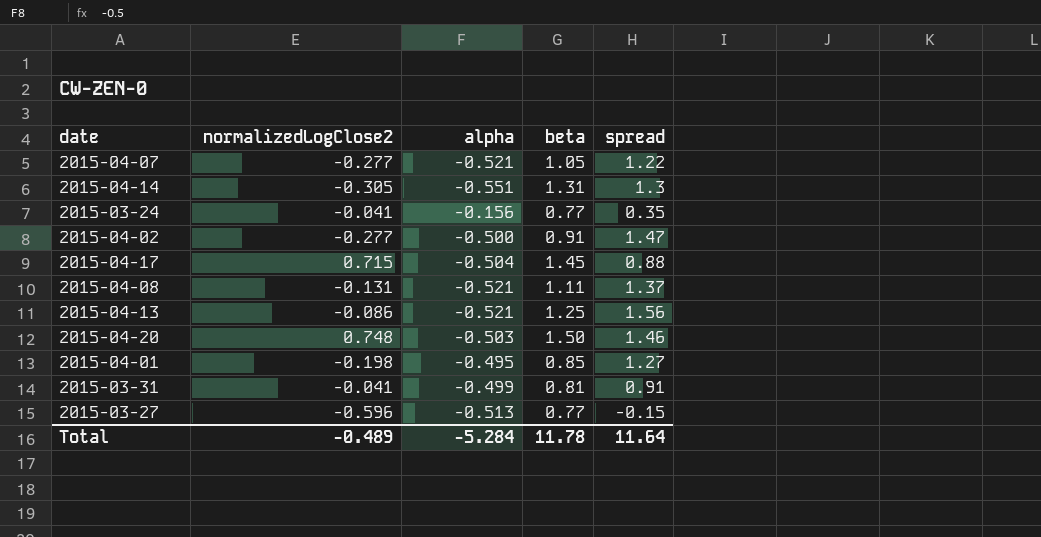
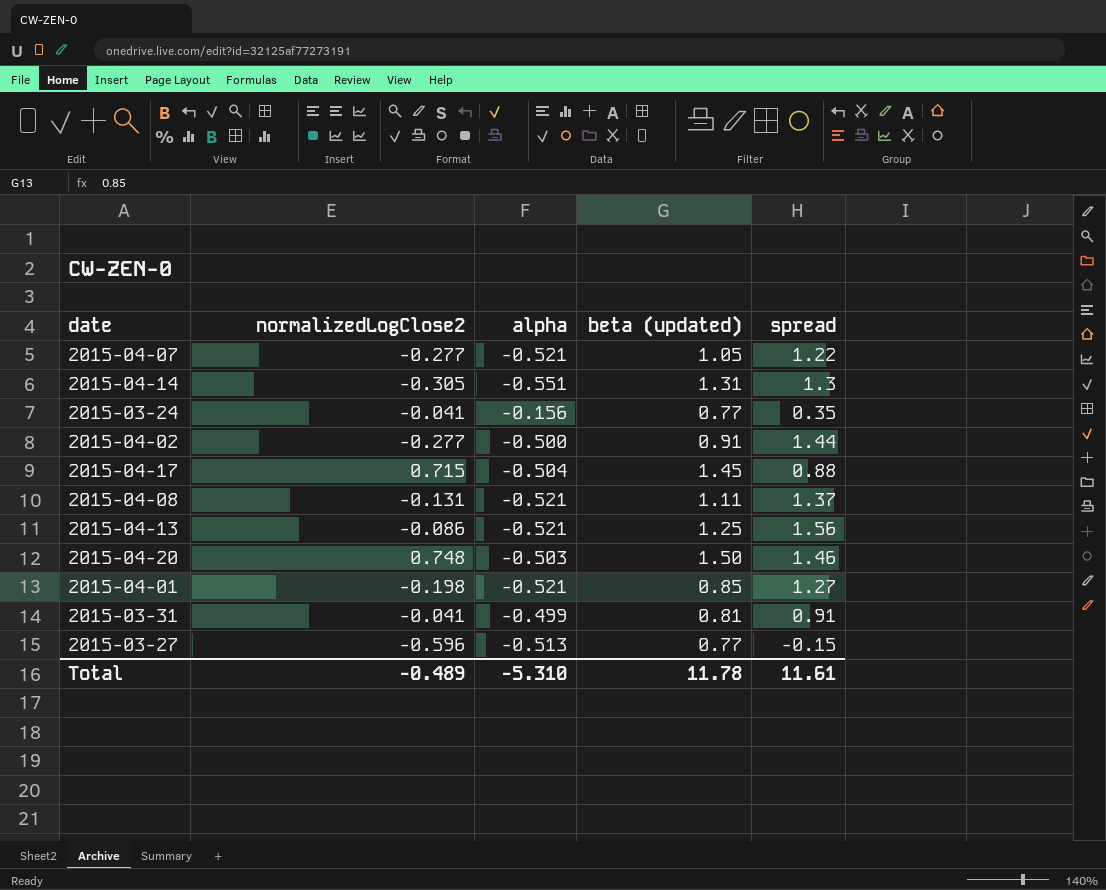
column name: beta -> beta (updated)
2015-04-02 | spread: 1.47 -> 1.44
2015-04-01 | alpha: -0.495 -> -0.521
Total | alpha: -5.284 -> -5.310
Total | spread: 11.64 -> 11.61

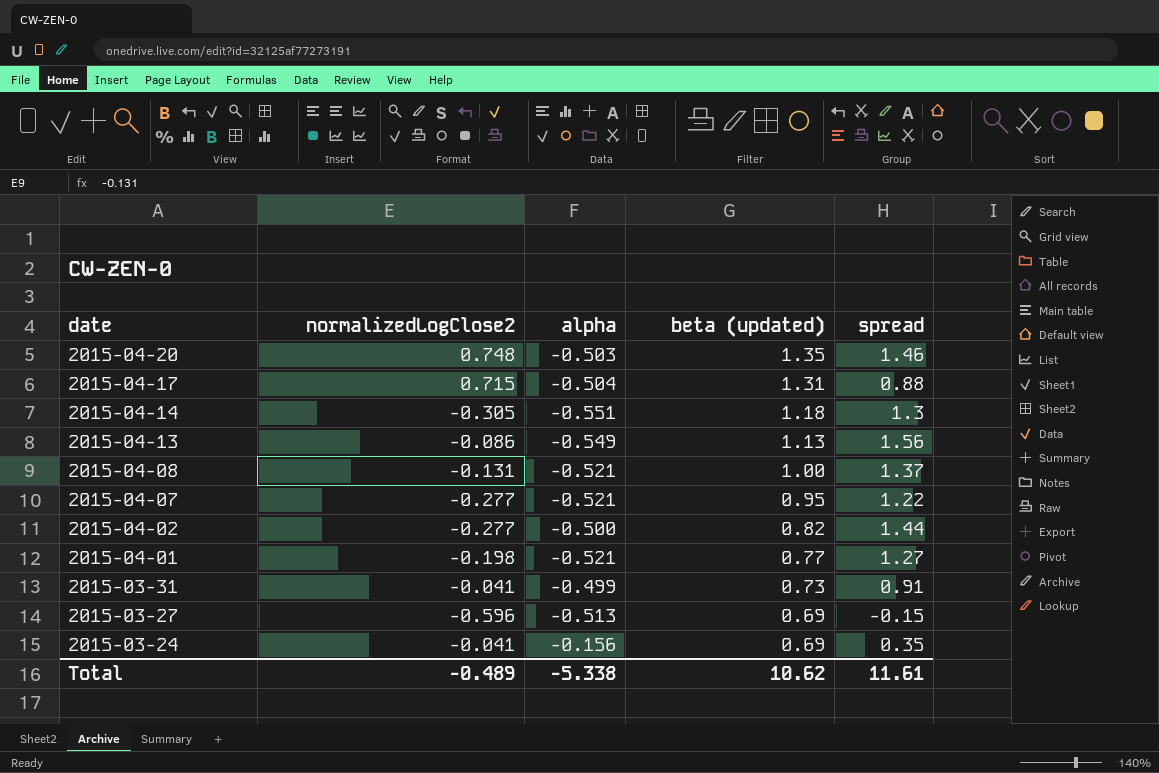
row order: none -> date descending
2015-04-20 | beta (updated): 1.50 -> 1.35
2015-04-17 | beta (updated): 1.45 -> 1.31
2015-04-14 | beta (updated): 1.31 -> 1.18
2015-04-13 | alpha: -0.521 -> -0.549
2015-04-13 | beta (updated): 1.25 -> 1.13
2015-04-08 | beta (updated): 1.11 -> 1.00
2015-04-07 | beta (updated): 1.05 -> 0.95
2015-04-02 | beta (updated): 0.91 -> 0.82
2015-04-01 | beta (updated): 0.85 -> 0.77
2015-03-31 | beta (updated): 0.81 -> 0.73
2015-03-27 | beta (updated): 0.77 -> 0.69
2015-03-24 | beta (updated): 0.77 -> 0.69
Total | alpha: -5.310 -> -5.338
Total | beta (updated): 11.78 -> 10.62

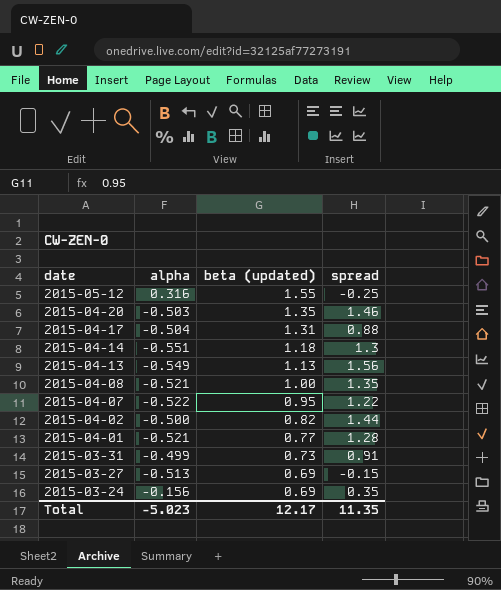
column normalizedLogClose2 | position: 2 -> none
row 2015-05-12: none -> 0.316 | 1.55 | -0.25
2015-04-08 | spread: 1.37 -> 1.35
2015-04-07 | alpha: -0.521 -> -0.522
2015-04-01 | spread: 1.27 -> 1.28
Total | alpha: -5.338 -> -5.023
Total | beta (updated): 10.62 -> 12.17
Total | spread: 11.61 -> 11.35

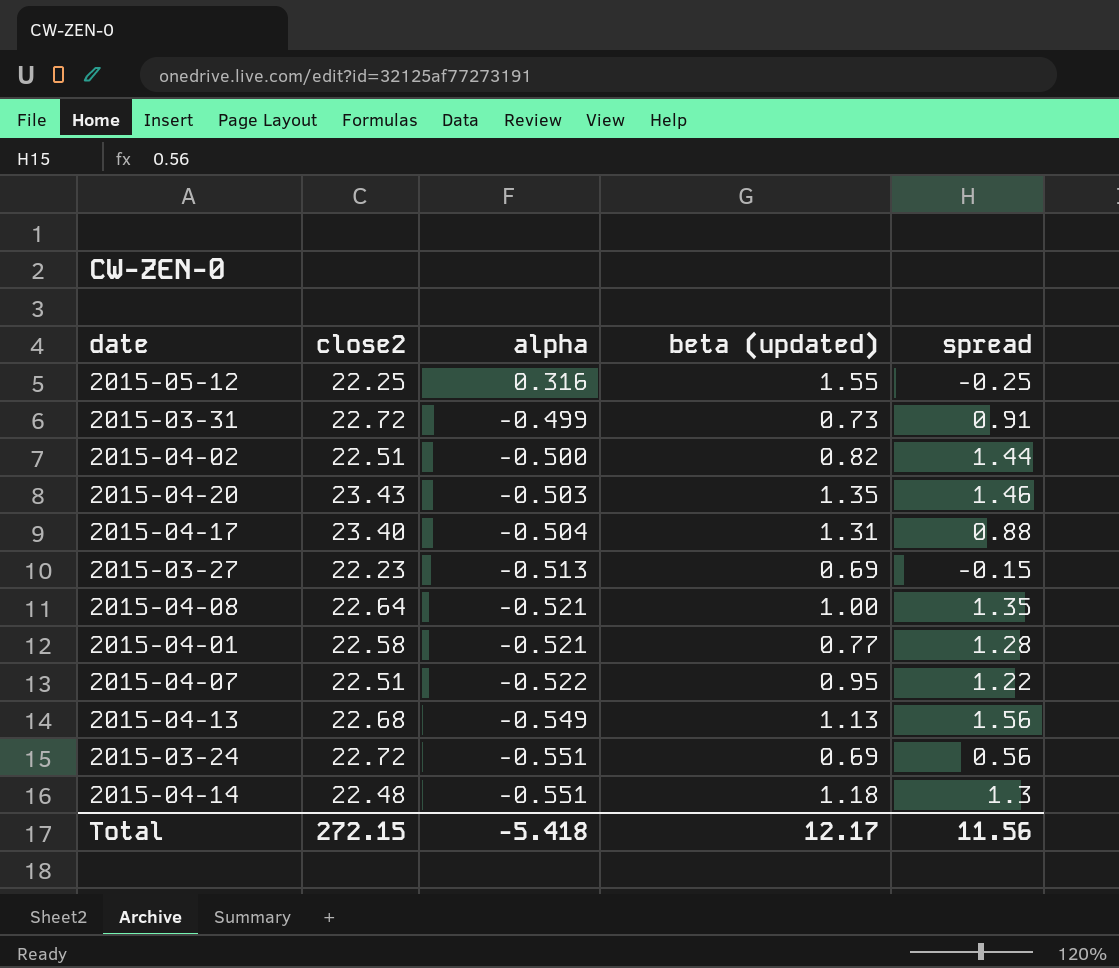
row order: date descending -> alpha descending
column close2 | position: none -> 2
2015-03-24 | alpha: -0.156 -> -0.551
2015-03-24 | spread: 0.35 -> 0.56
Total | alpha: -5.023 -> -5.418
Total | spread: 11.35 -> 11.56

